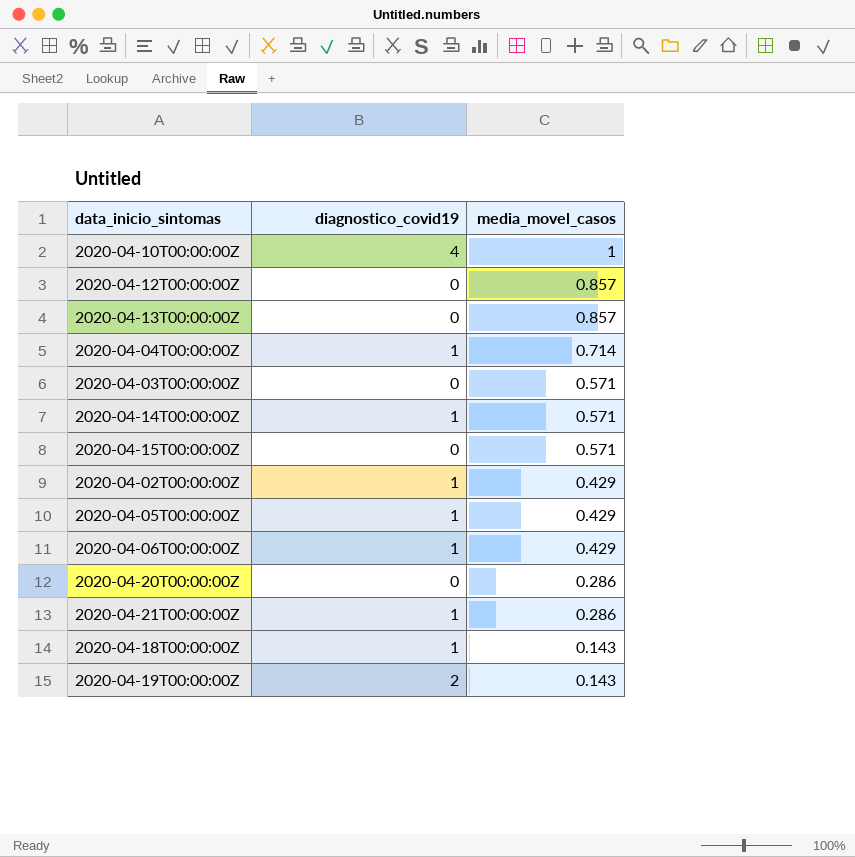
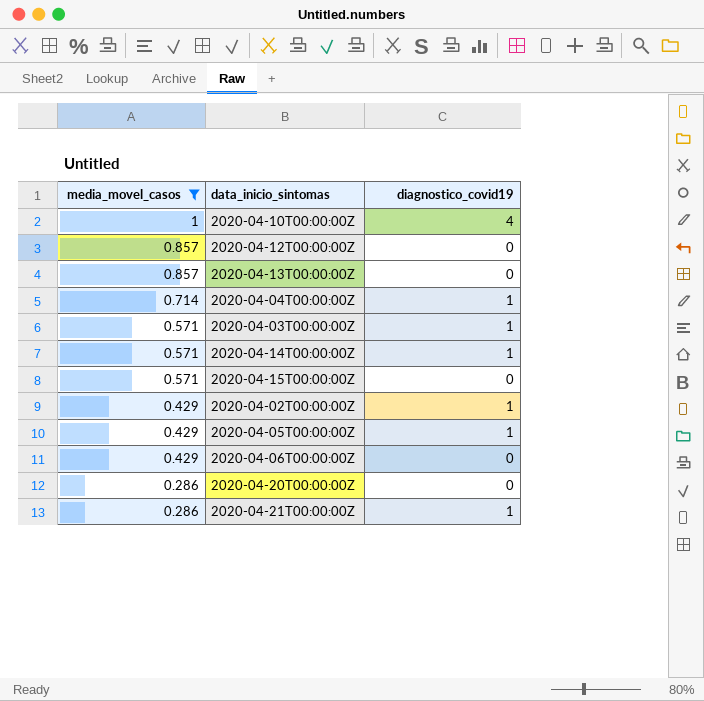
filter: none -> media_movel_casos != 0.143
column media_movel_casos | position: 3 -> 1
2020-04-03T00:00:00Z | diagnostico_covid19: 0 -> 1
2020-04-06T00:00:00Z | diagnostico_covid19: 1 -> 0

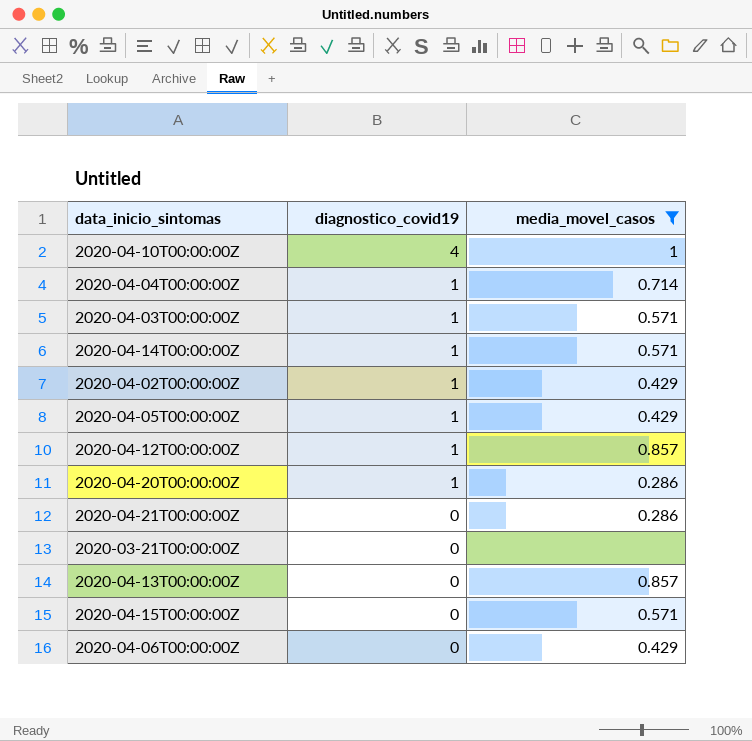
row order: media_movel_casos descending -> diagnostico_covid19 descending
column media_movel_casos | position: 1 -> 3
2020-04-12T00:00:00Z | diagnostico_covid19: 0 -> 1
2020-04-20T00:00:00Z | diagnostico_covid19: 0 -> 1
2020-04-21T00:00:00Z | diagnostico_covid19: 1 -> 0
row 2020-03-21T00:00:00Z: none -> 0 | none

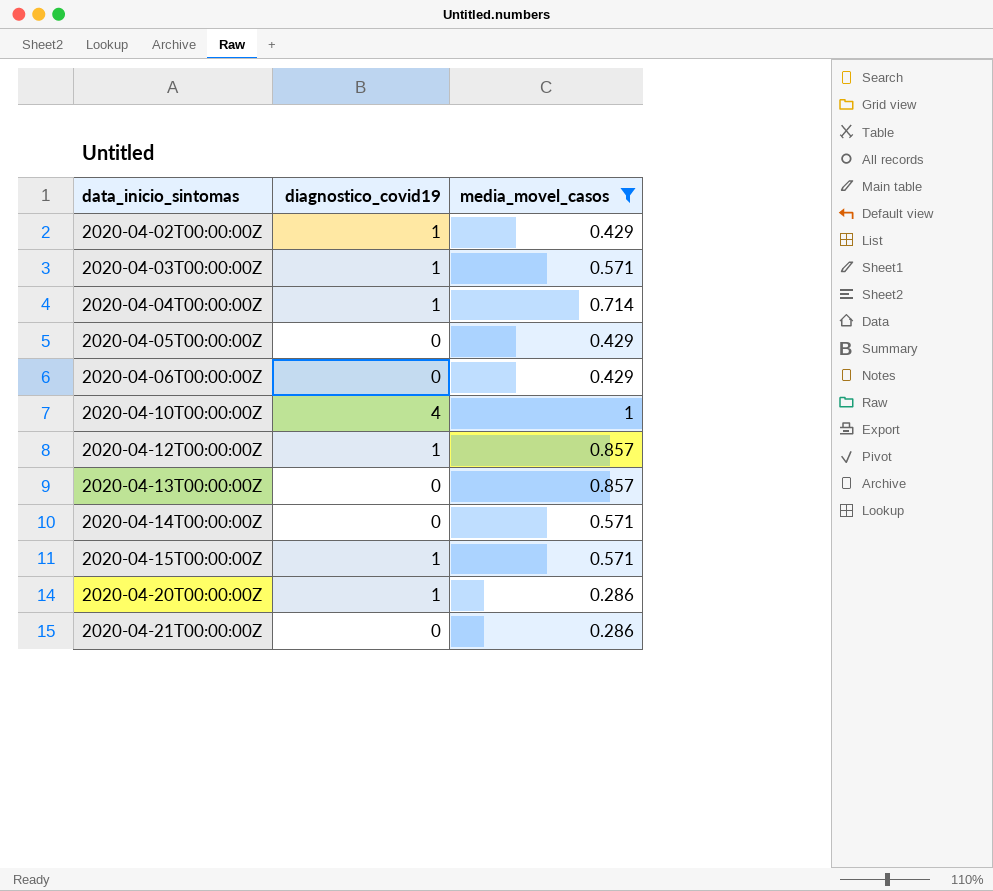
row order: diagnostico_covid19 descending -> data_inicio_sintomas ascending
row 2020-03-21T00:00:00Z: 0 | none -> none
2020-04-05T00:00:00Z | diagnostico_covid19: 1 -> 0
2020-04-14T00:00:00Z | diagnostico_covid19: 1 -> 0
2020-04-15T00:00:00Z | diagnostico_covid19: 0 -> 1

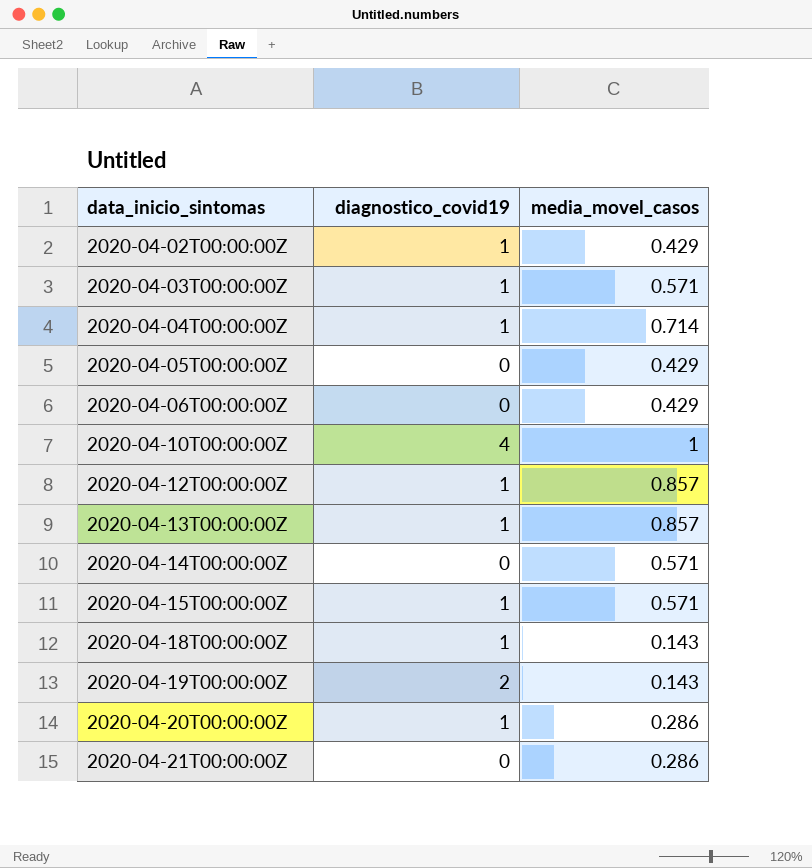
filter: media_movel_casos != 0.143 -> none
2020-04-13T00:00:00Z | diagnostico_covid19: 0 -> 1

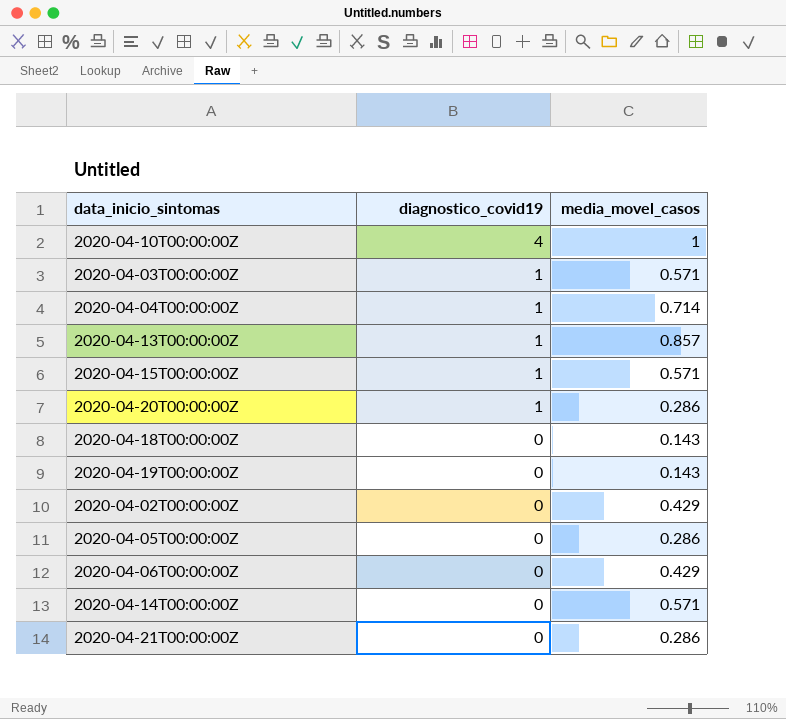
row order: data_inicio_sintomas ascending -> diagnostico_covid19 descending
row 2020-04-12T00:00:00Z: 1 | 0.857 -> none
2020-04-18T00:00:00Z | diagnostico_covid19: 1 -> 0
2020-04-19T00:00:00Z | diagnostico_covid19: 2 -> 0
2020-04-02T00:00:00Z | diagnostico_covid19: 1 -> 0
2020-04-05T00:00:00Z | media_movel_casos: 0.429 -> 0.286

